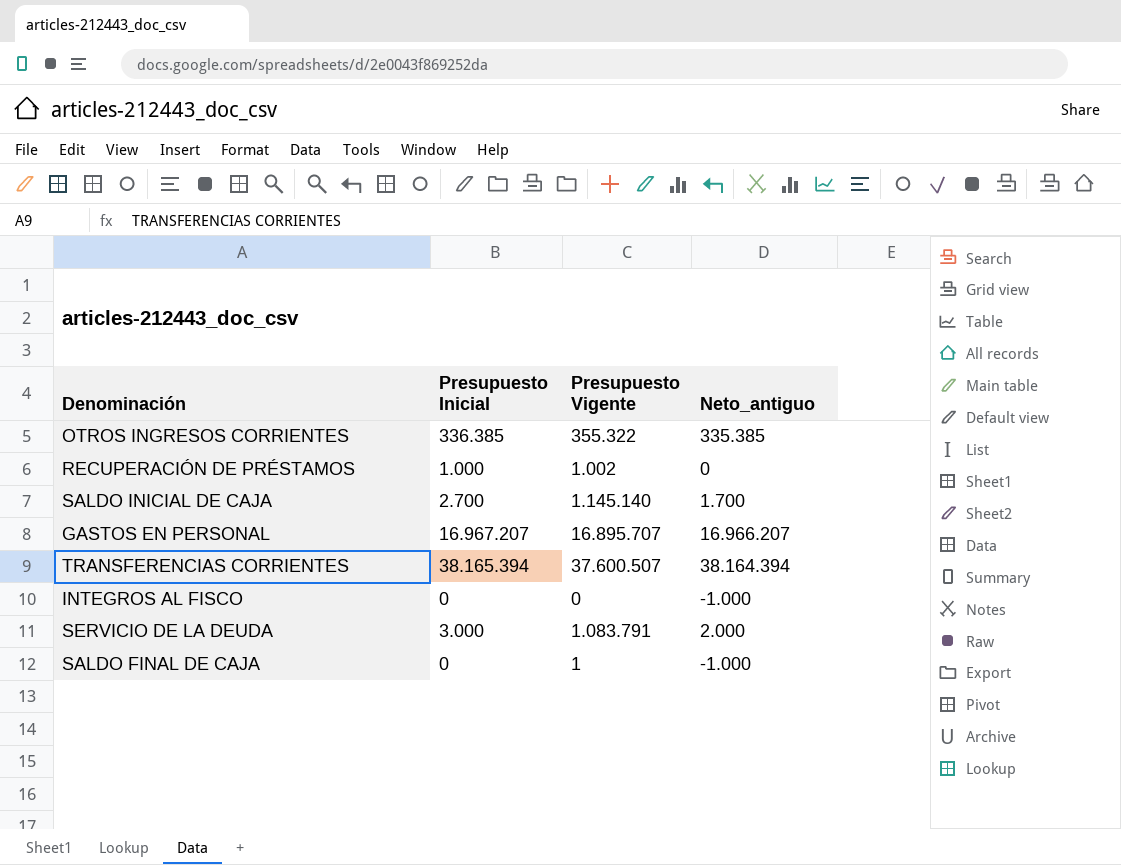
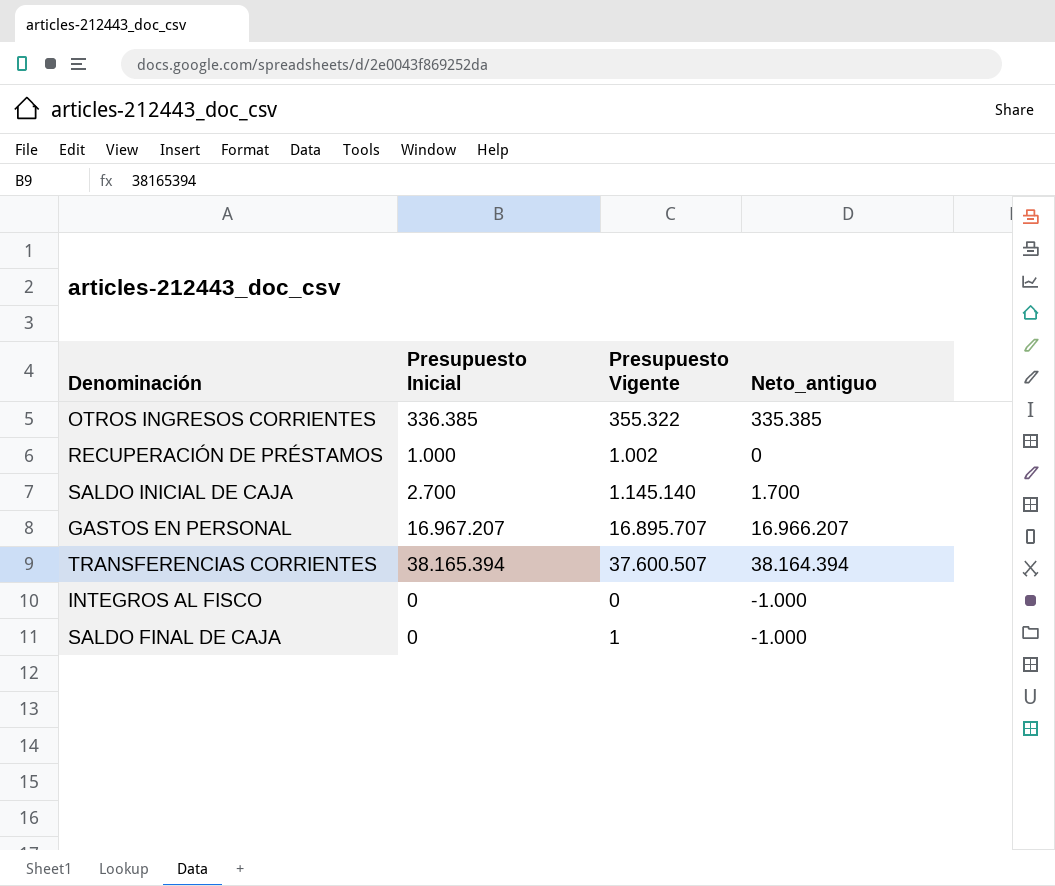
row SERVICIO DE LA DEUDA: 3.000 | 1.083.791 | 2.000 -> none

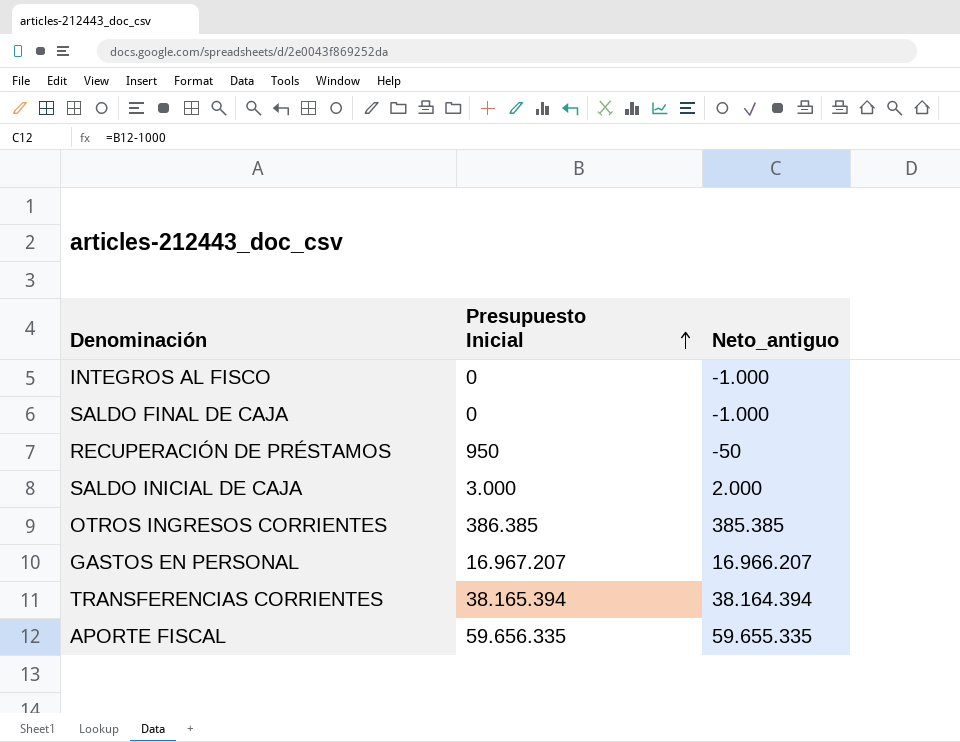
row order: none -> Presupuesto Inicial ascending
column Presupuesto Vigente | position: 3 -> none
RECUPERACIÓN DE PRÉSTAMOS | Presupuesto Inicial: 1.000 -> 950
RECUPERACIÓN DE PRÉSTAMOS | Neto_antiguo: 0 -> -50
SALDO INICIAL DE CAJA | Presupuesto Inicial: 2.700 -> 3.000
SALDO INICIAL DE CAJA | Neto_antiguo: 1.700 -> 2.000
OTROS INGRESOS CORRIENTES | Presupuesto Inicial: 336.385 -> 386.385
OTROS INGRESOS CORRIENTES | Neto_antiguo: 335.385 -> 385.385
row APORTE FISCAL: none -> 59.656.335 | 59.655.335

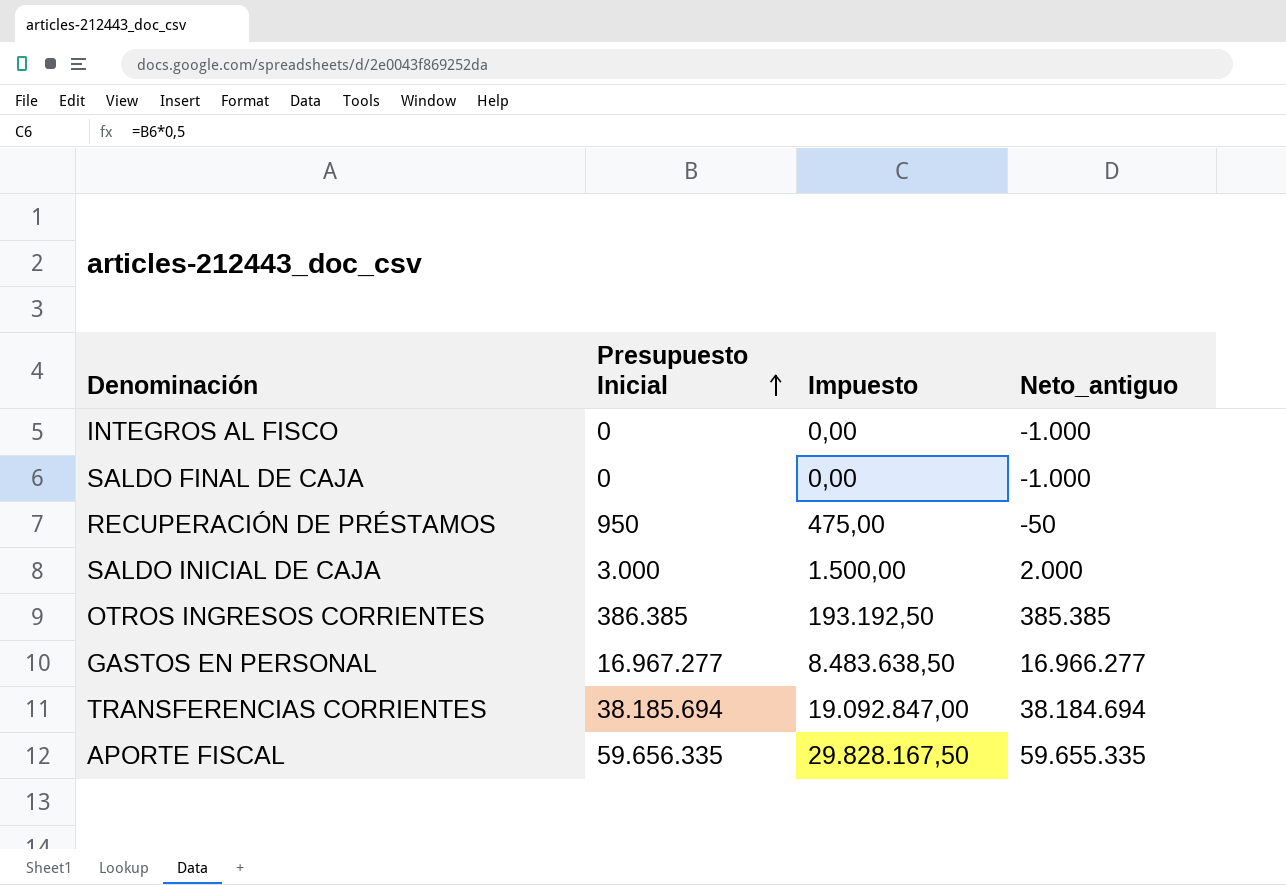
column Impuesto | formula: none -> [Presupuesto Inicial] * 0,5
GASTOS EN PERSONAL | Presupuesto Inicial: 16.967.207 -> 16.967.277
GASTOS EN PERSONAL | Neto_antiguo: 16.966.207 -> 16.966.277
TRANSFERENCIAS CORRIENTES | Presupuesto Inicial: 38.165.394 -> 38.185.694
TRANSFERENCIAS CORRIENTES | Neto_antiguo: 38.164.394 -> 38.184.694

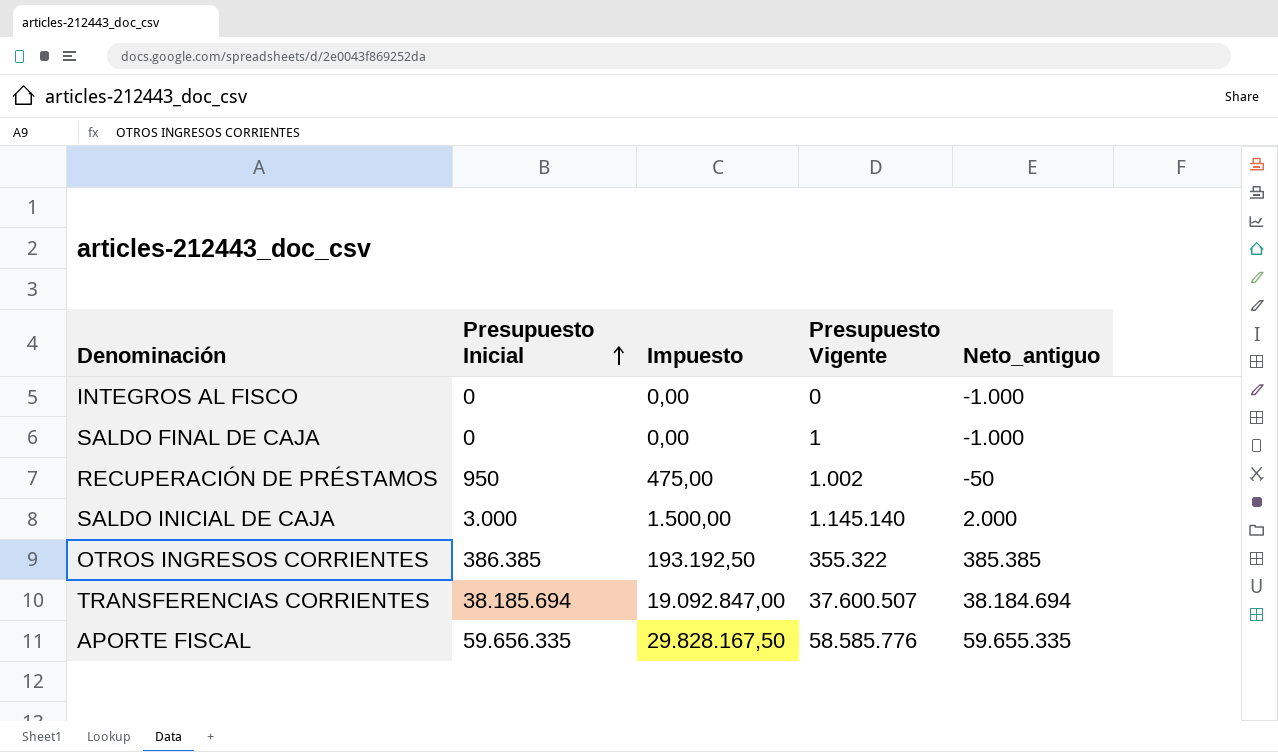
column Presupuesto Vigente | position: none -> 4
row GASTOS EN PERSONAL: 16.967.277 | 8.483.638,50 | 16.966.277 -> none

